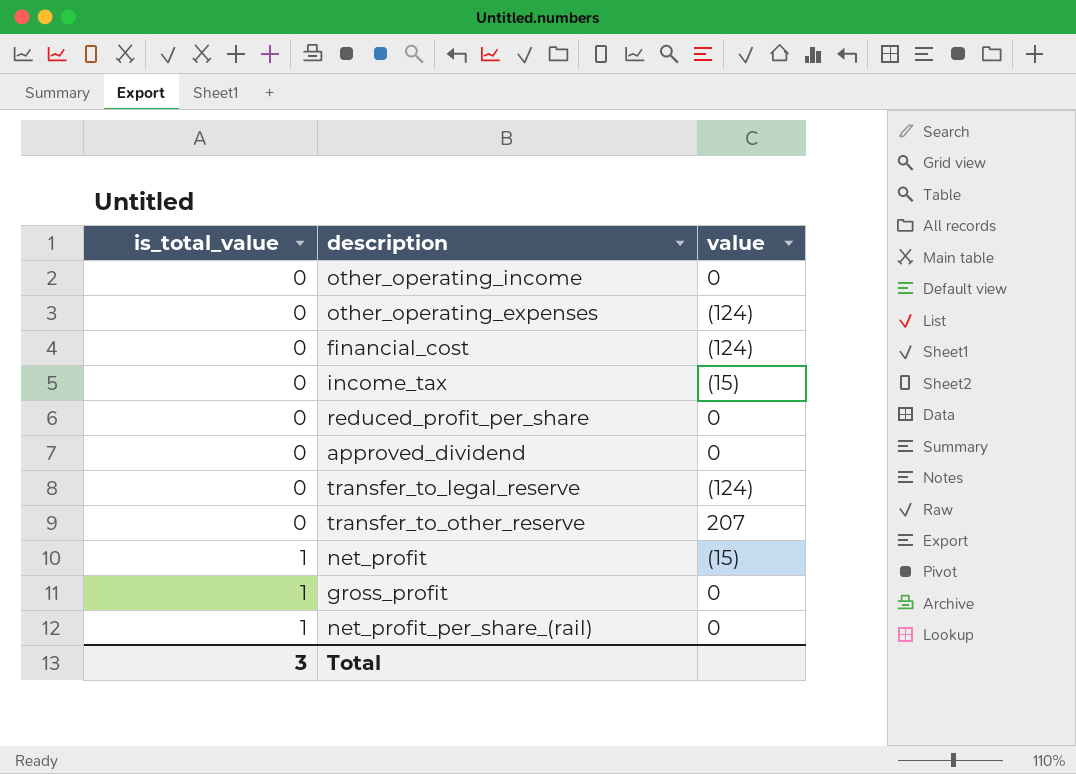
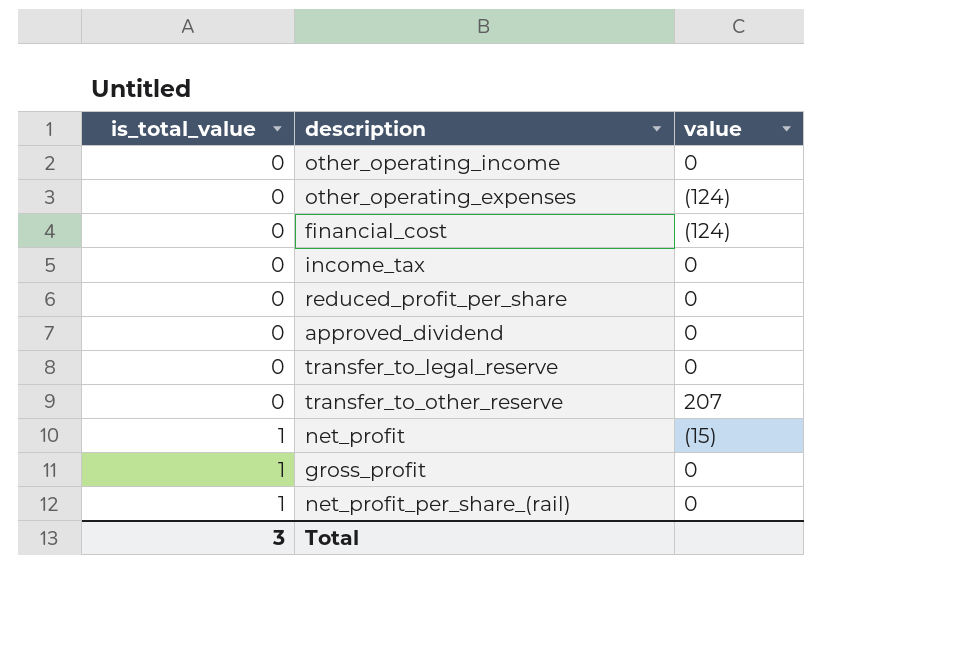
income_tax | value: (15) -> 0
transfer_to_legal_reserve | value: (124) -> 0

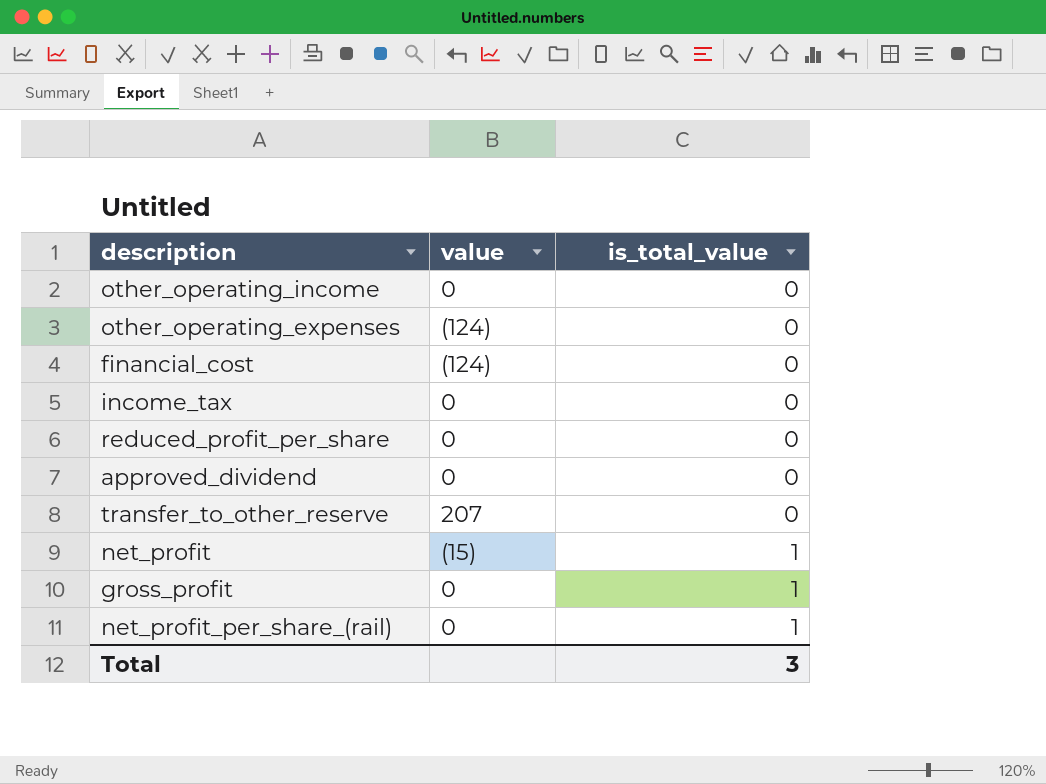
column is_total_value | position: 1 -> 3
row transfer_to_legal_reserve: 0 | 0 -> none

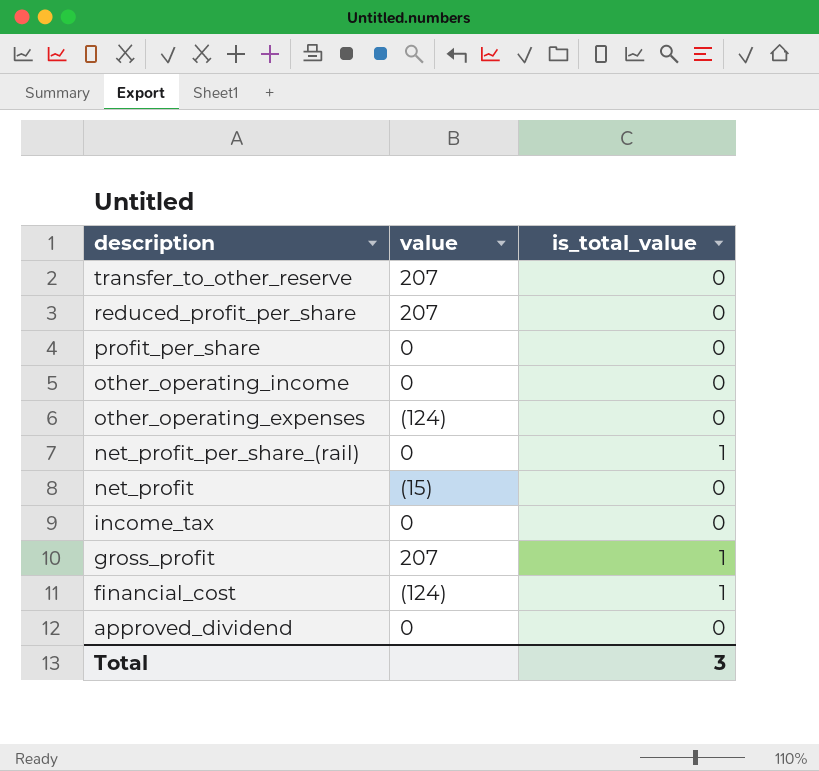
row order: is_total_value ascending -> description descending
reduced_profit_per_share | value: 0 -> 207
row profit_per_share: none -> 0 | 0
net_profit | is_total_value: 1 -> 0
gross_profit | value: 0 -> 207
financial_cost | is_total_value: 0 -> 1

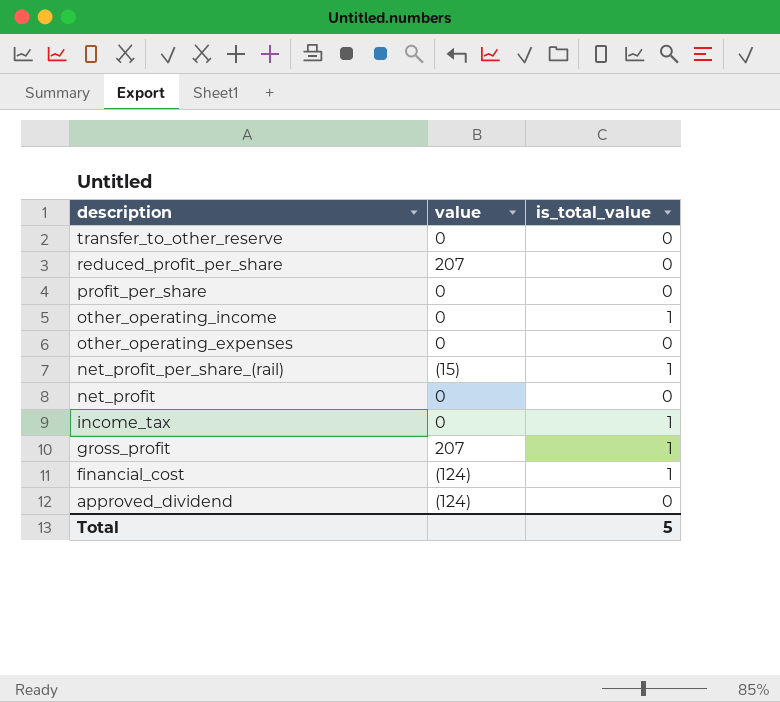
transfer_to_other_reserve | value: 207 -> 0
other_operating_income | is_total_value: 0 -> 1
other_operating_expenses | value: (124) -> 0
net_profit_per_share_(rail) | value: 0 -> (15)
net_profit | value: (15) -> 0
income_tax | is_total_value: 0 -> 1
approved_dividend | value: 0 -> (124)
Total | is_total_value: 3 -> 5

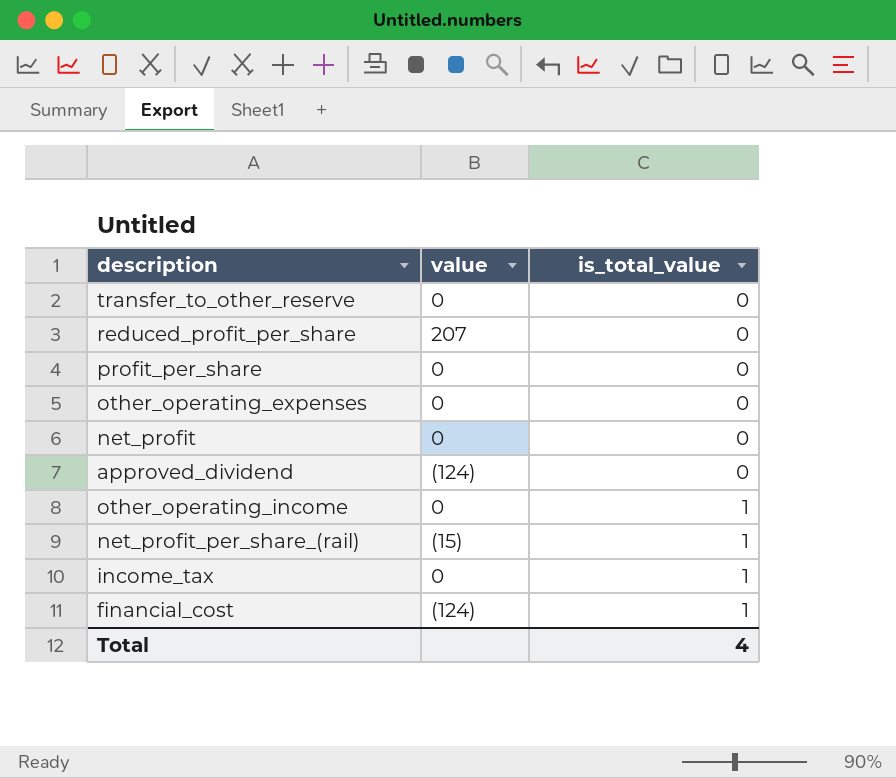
row order: description descending -> is_total_value ascending
row gross_profit: 207 | 1 -> none
Total | is_total_value: 5 -> 4

